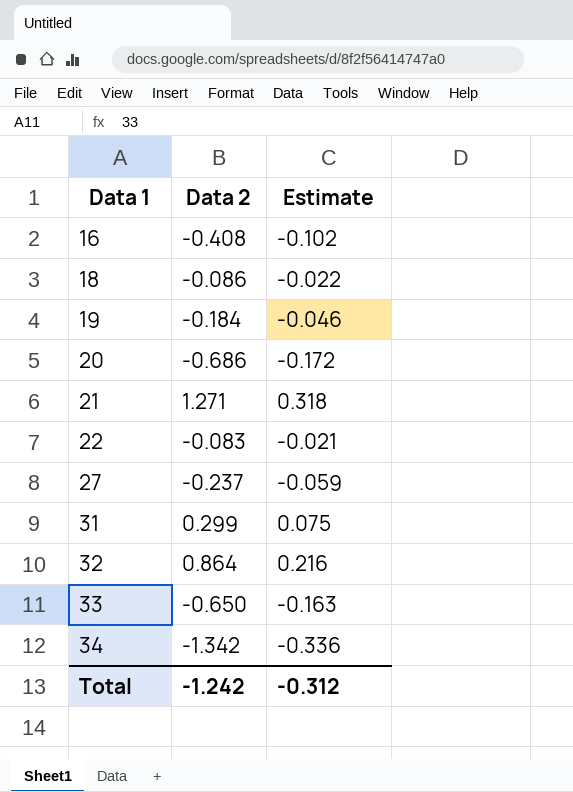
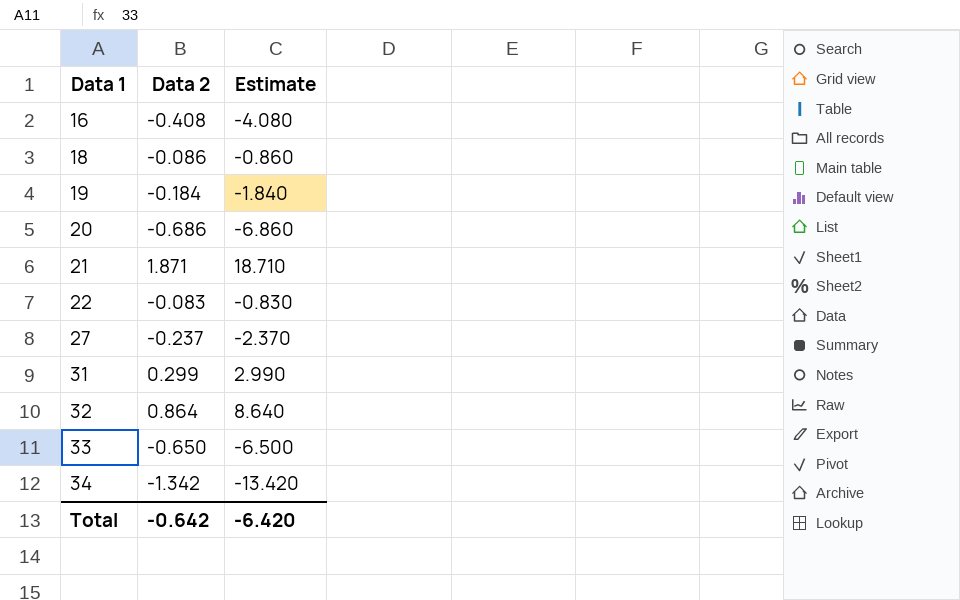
column Estimate | formula: [Data 2] * 0.25 -> [Data 2] * 10
21 | Data 2: 1.271 -> 1.871
Total | Data 2: -1.242 -> -0.642
Total | Estimate: -0.312 -> -6.420

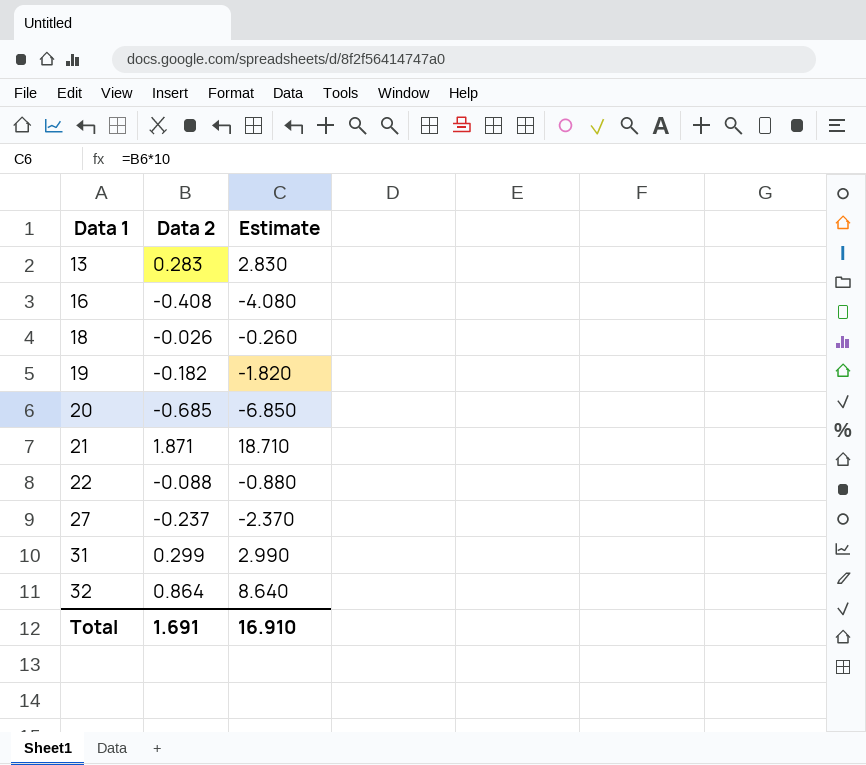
row 33: -0.650 | -6.500 -> none
row 34: -1.342 | -13.420 -> none
row 13: none -> 0.283 | 2.830
18 | Data 2: -0.086 -> -0.026
18 | Estimate: -0.860 -> -0.260
19 | Data 2: -0.184 -> -0.182
19 | Estimate: -1.840 -> -1.820
20 | Data 2: -0.686 -> -0.685
20 | Estimate: -6.860 -> -6.850
22 | Data 2: -0.083 -> -0.088
22 | Estimate: -0.830 -> -0.880
Total | Data 2: -0.642 -> 1.691
Total | Estimate: -6.420 -> 16.910

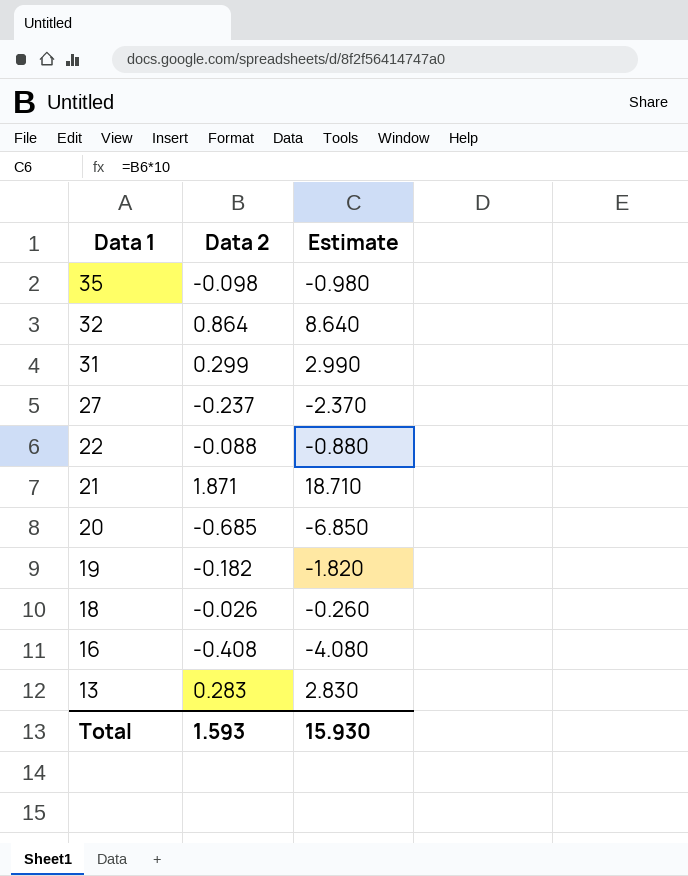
row order: Data 1 ascending -> Data 1 descending
row 35: none -> -0.098 | -0.980
Total | Data 2: 1.691 -> 1.593
Total | Estimate: 16.910 -> 15.930

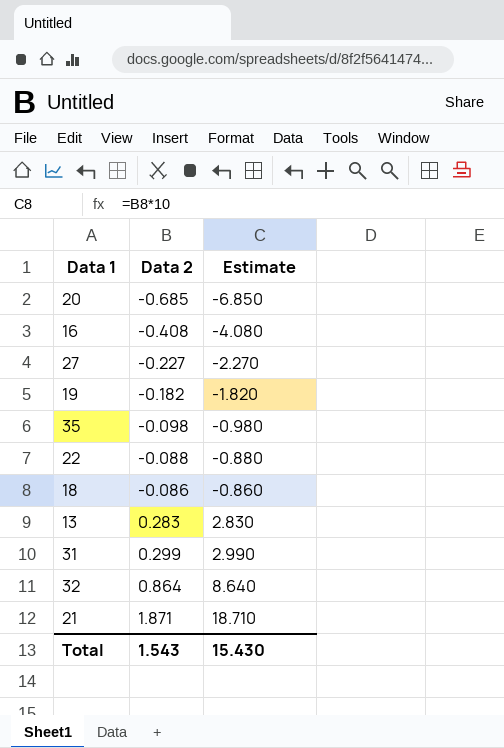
row order: Data 1 descending -> Data 2 ascending
27 | Data 2: -0.237 -> -0.227
27 | Estimate: -2.370 -> -2.270
18 | Data 2: -0.026 -> -0.086
18 | Estimate: -0.260 -> -0.860
Total | Data 2: 1.593 -> 1.543
Total | Estimate: 15.930 -> 15.430

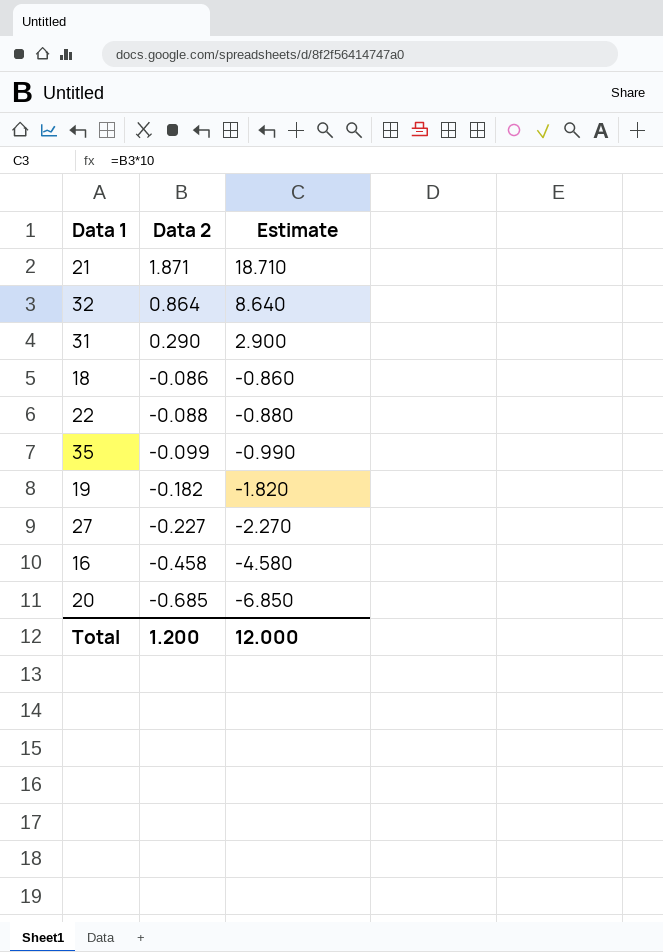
row order: Data 2 ascending -> Data 2 descending
row 13: 0.283 | 2.830 -> none
31 | Data 2: 0.299 -> 0.290
31 | Estimate: 2.990 -> 2.900
35 | Data 2: -0.098 -> -0.099
35 | Estimate: -0.980 -> -0.990
16 | Data 2: -0.408 -> -0.458
16 | Estimate: -4.080 -> -4.580
Total | Data 2: 1.543 -> 1.200
Total | Estimate: 15.430 -> 12.000

